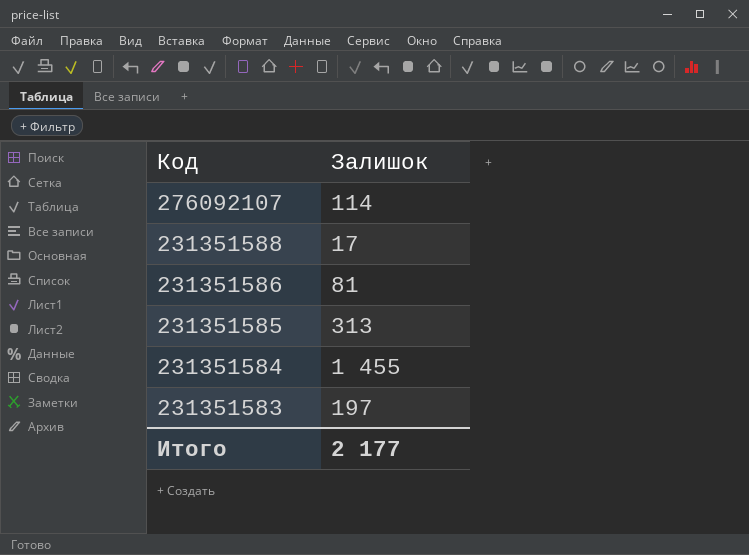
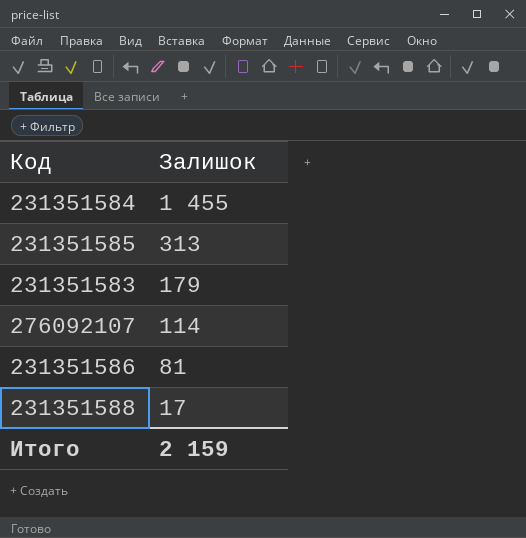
row order: Код descending -> Залишок descending
231351583 | Залишок: 197 -> 179
Итого | Залишок: 2 177 -> 2 159

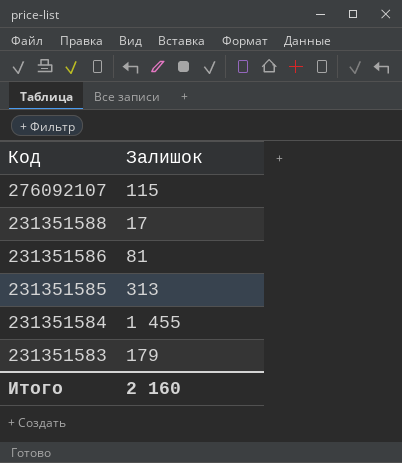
row order: Залишок descending -> Код descending
276092107 | Залишок: 114 -> 115
Итого | Залишок: 2 159 -> 2 160

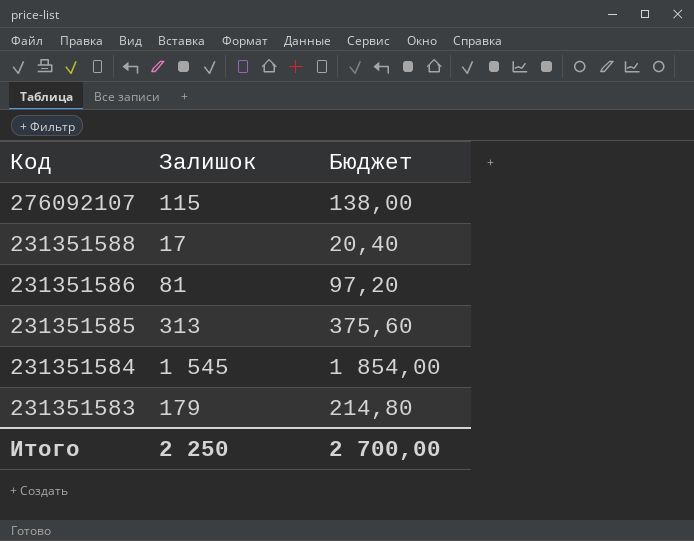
column Бюджет | formula: none -> [Залишок] * 1,2
231351584 | Залишок: 1 455 -> 1 545
Итого | Залишок: 2 160 -> 2 250

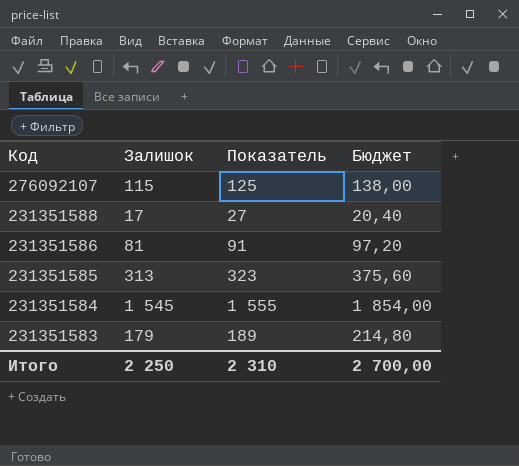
column Показатель | formula: none -> [Залишок] + 10

